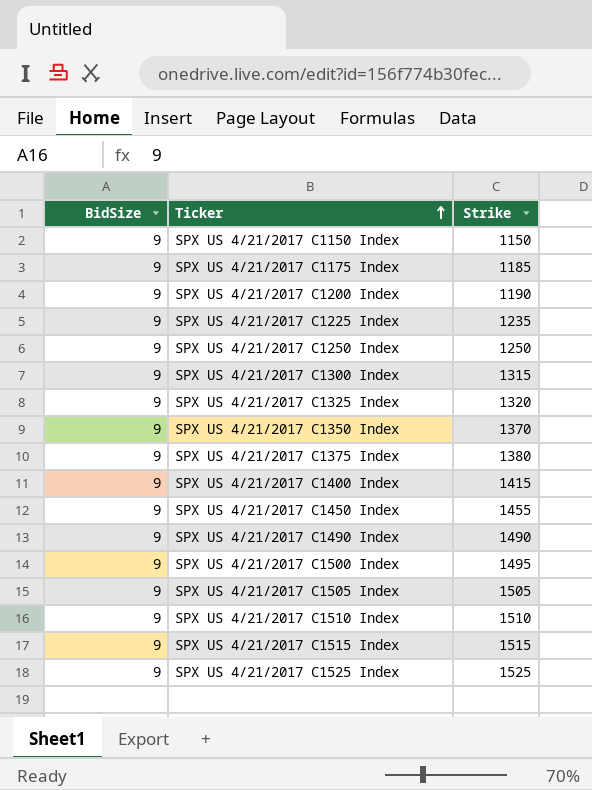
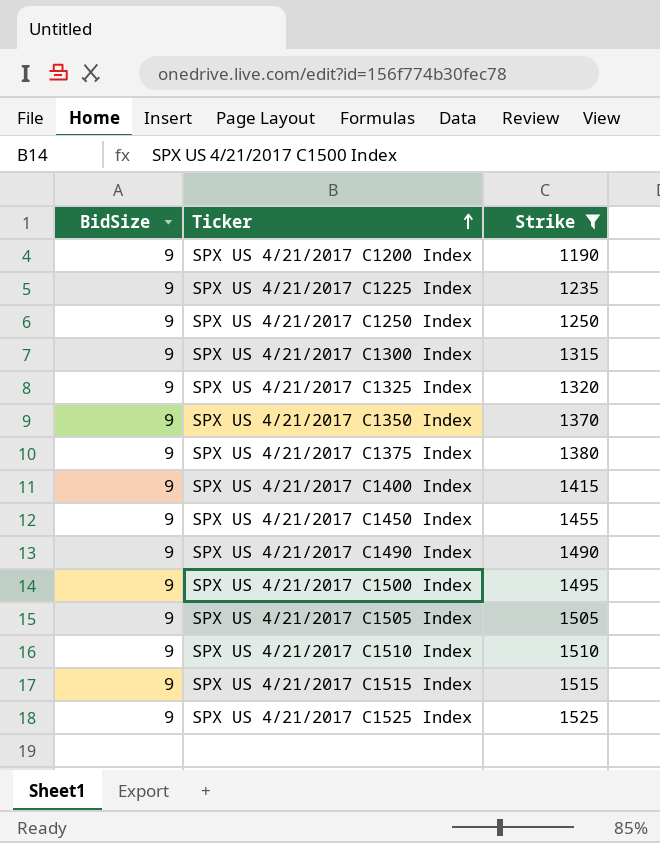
filter: none -> Strike >= 1190

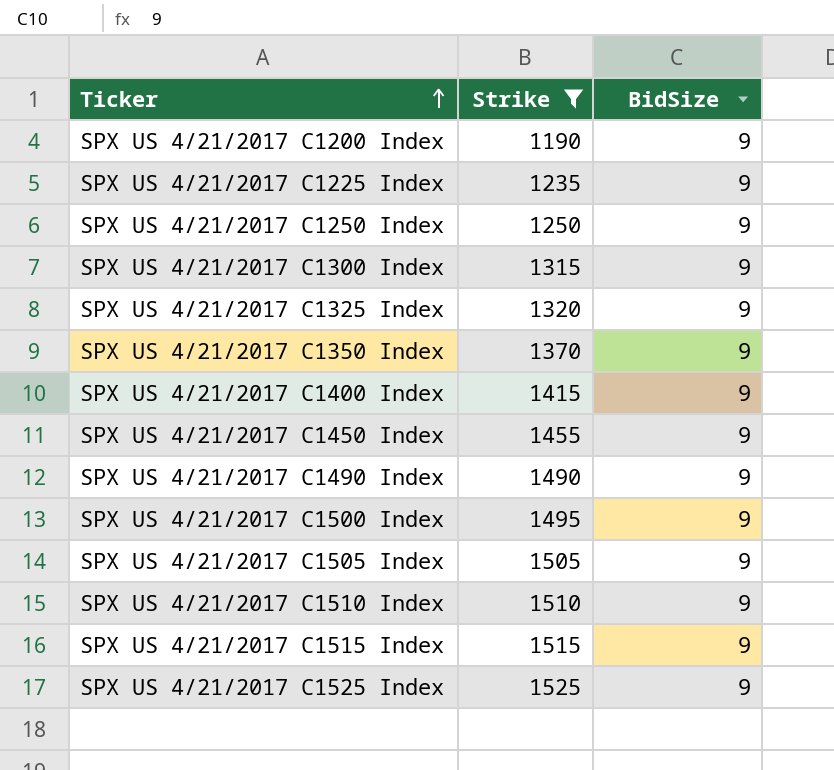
column BidSize | position: 1 -> 3
row SPX US 4/21/2017 C1375 Index: 9 | 1380 -> none

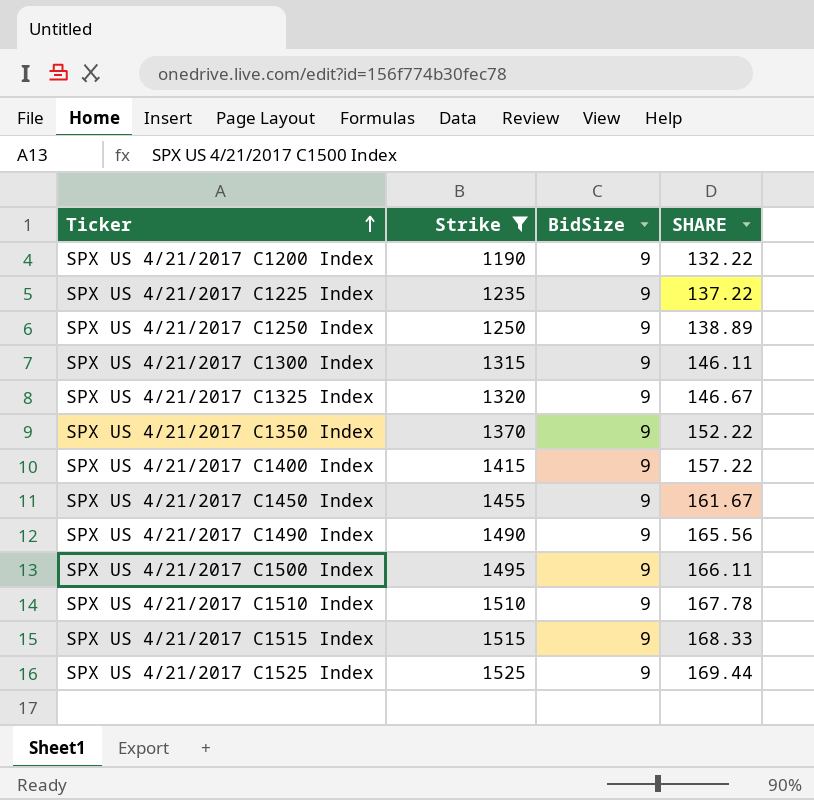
column SHARE | formula: none -> [Strike] / [BidSize]
row SPX US 4/21/2017 C1505 Index: 1505 | 9 -> none

